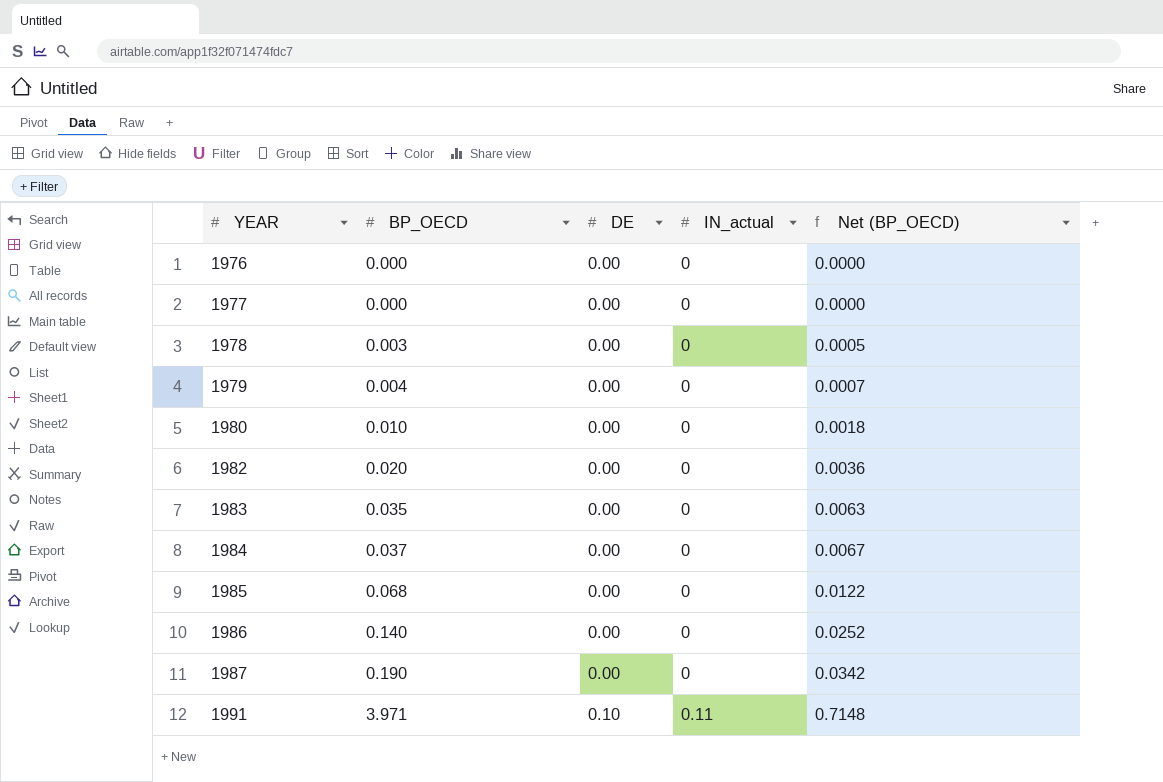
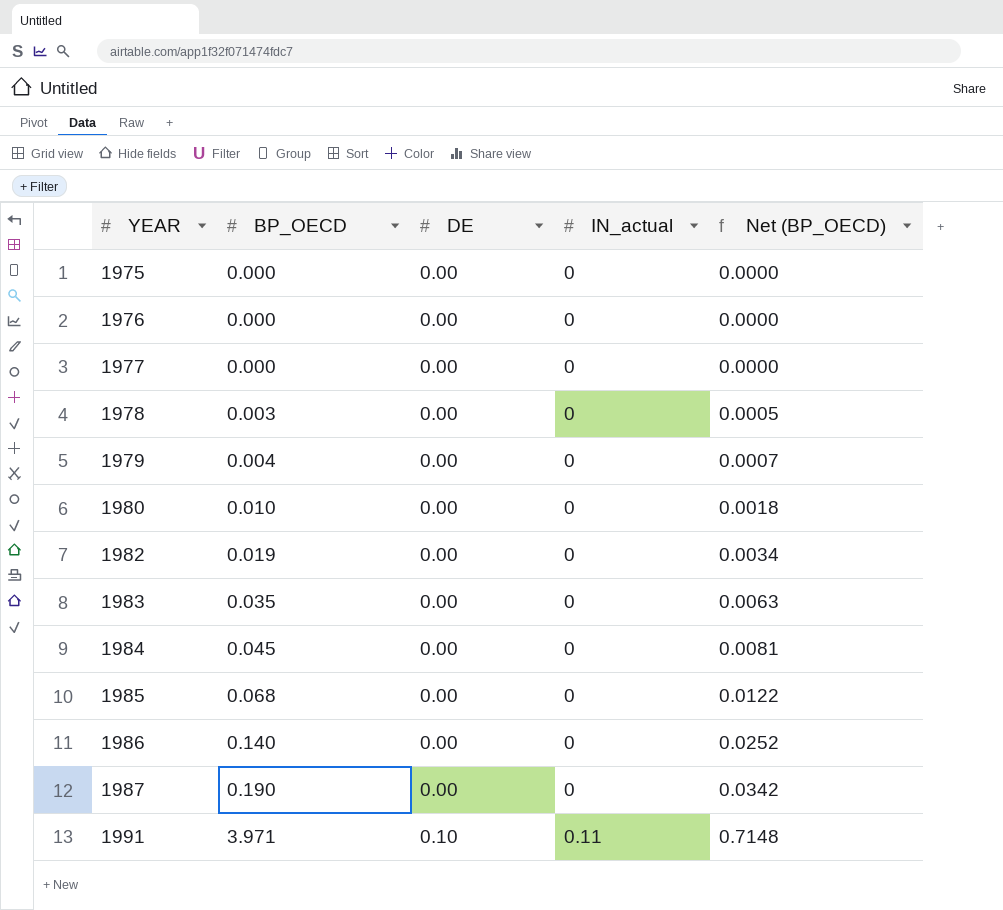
row 1975: none -> 0.000 | 0.00 | 0 | 0.0000
1982 | BP_OECD: 0.020 -> 0.019
1982 | Net (BP_OECD): 0.0036 -> 0.0034
1984 | BP_OECD: 0.037 -> 0.045
1984 | Net (BP_OECD): 0.0067 -> 0.0081

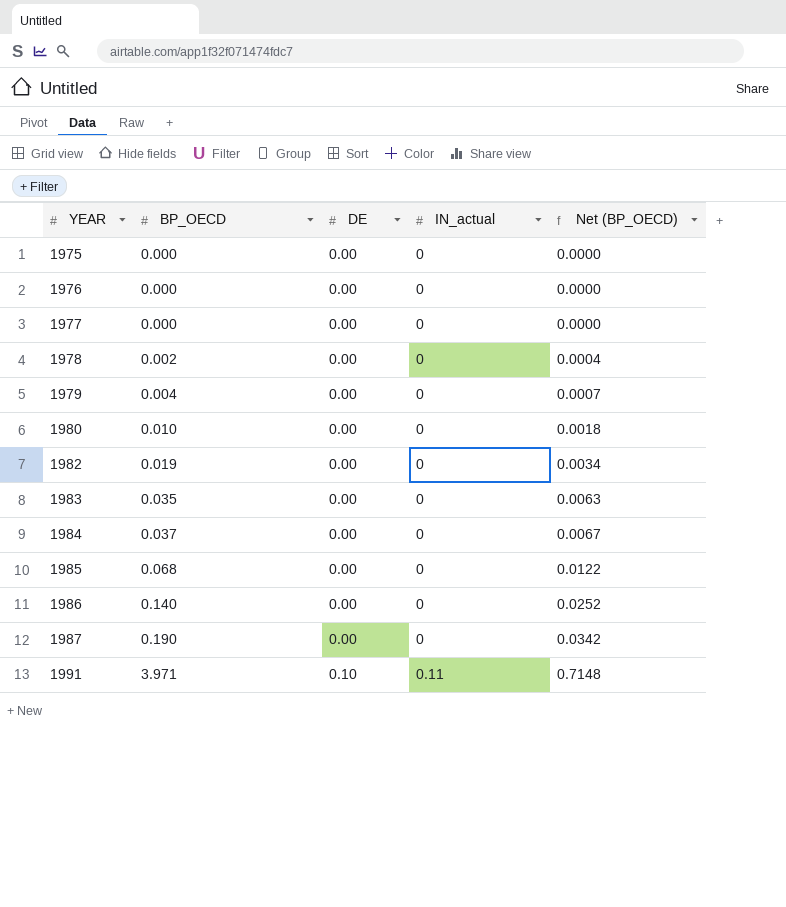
1978 | BP_OECD: 0.003 -> 0.002
1978 | Net (BP_OECD): 0.0005 -> 0.0004
1984 | BP_OECD: 0.045 -> 0.037
1984 | Net (BP_OECD): 0.0081 -> 0.0067

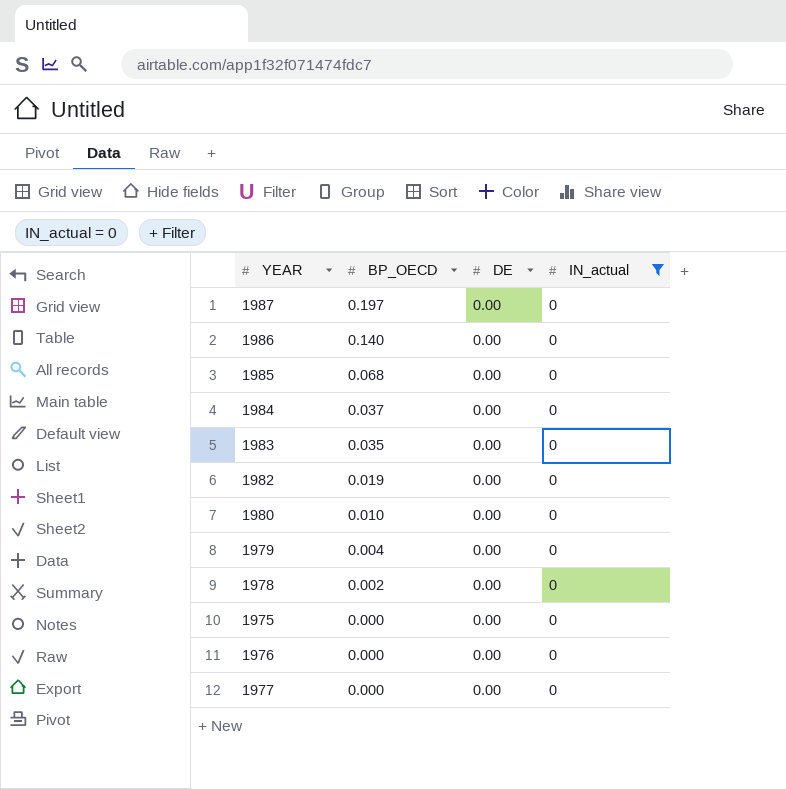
filter: none -> IN_actual = 0
row order: YEAR ascending -> BP_OECD descending
column Net (BP_OECD) | formula: [BP_OECD] * 0.18 -> none
1987 | BP_OECD: 0.190 -> 0.197

